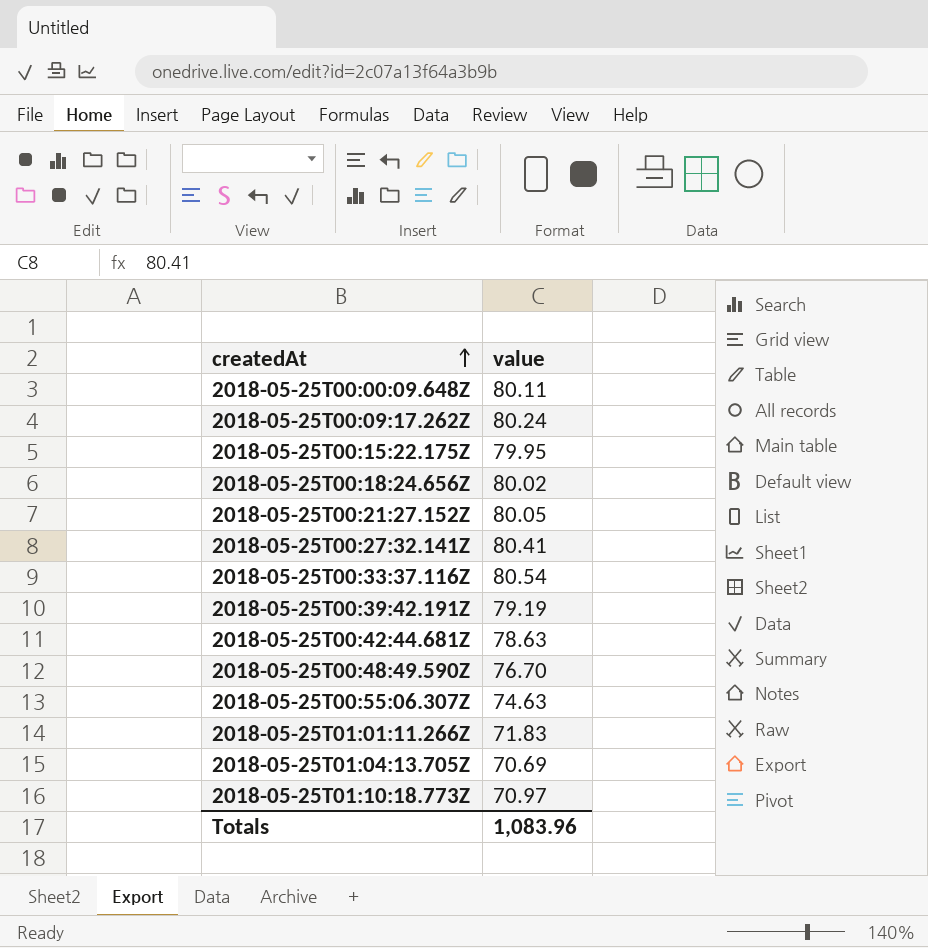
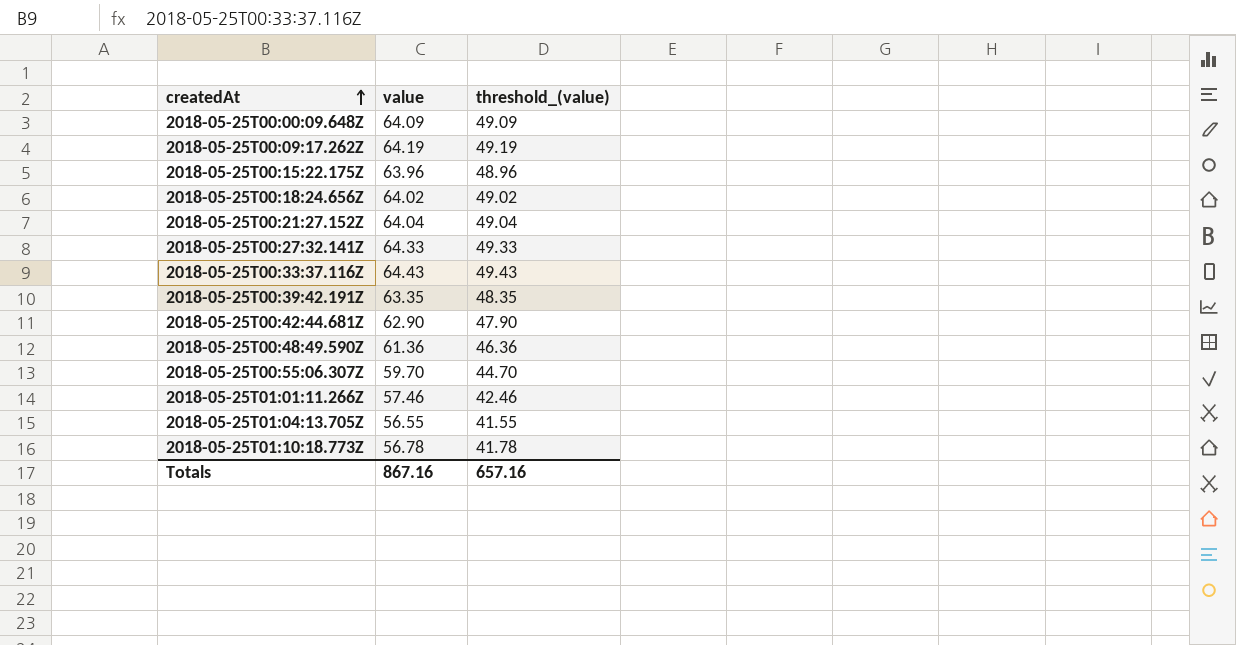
column threshold_(value) | formula: none -> [value] - 15
2018-05-25T00:00:09.648Z | value: 80.11 -> 64.09
2018-05-25T00:09:17.262Z | value: 80.24 -> 64.19
2018-05-25T00:15:22.175Z | value: 79.95 -> 63.96
2018-05-25T00:18:24.656Z | value: 80.02 -> 64.02
2018-05-25T00:21:27.152Z | value: 80.05 -> 64.04
2018-05-25T00:27:32.141Z | value: 80.41 -> 64.33
2018-05-25T00:33:37.116Z | value: 80.54 -> 64.43
2018-05-25T00:39:42.191Z | value: 79.19 -> 63.35
2018-05-25T00:42:44.681Z | value: 78.63 -> 62.90
2018-05-25T00:48:49.590Z | value: 76.70 -> 61.36
2018-05-25T00:55:06.307Z | value: 74.63 -> 59.70
2018-05-25T01:01:11.266Z | value: 71.83 -> 57.46
2018-05-25T01:04:13.705Z | value: 70.69 -> 56.55
2018-05-25T01:10:18.773Z | value: 70.97 -> 56.78
Totals | value: 1,083.96 -> 867.16

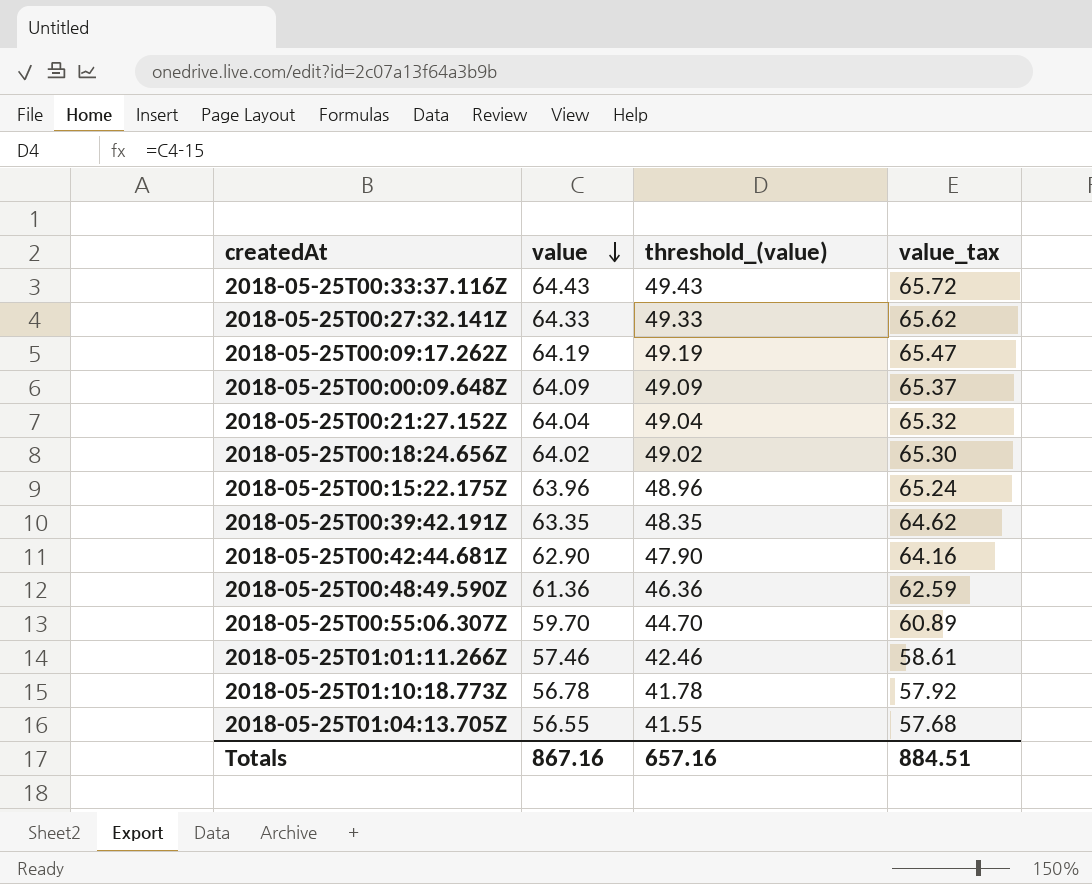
row order: createdAt ascending -> value descending
column value_tax | formula: none -> [value] * 1.02

